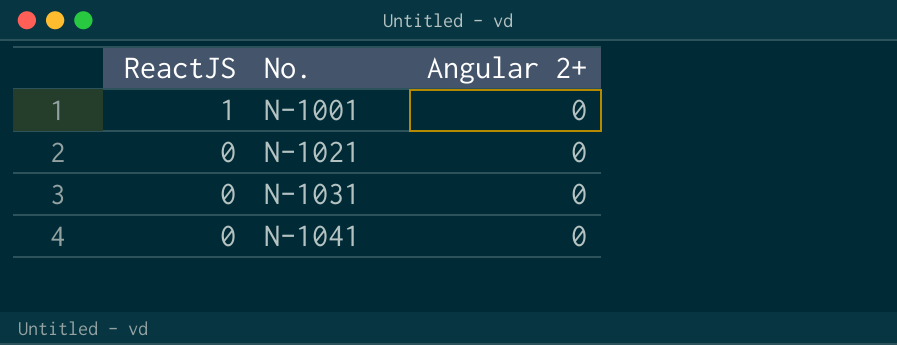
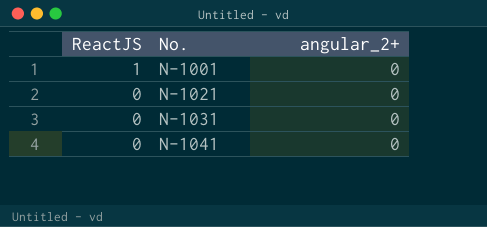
column name: Angular 2+ -> angular_2+

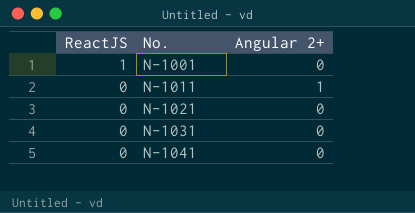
column name: angular_2+ -> Angular 2+
row N-1011: none -> 0 | 1

